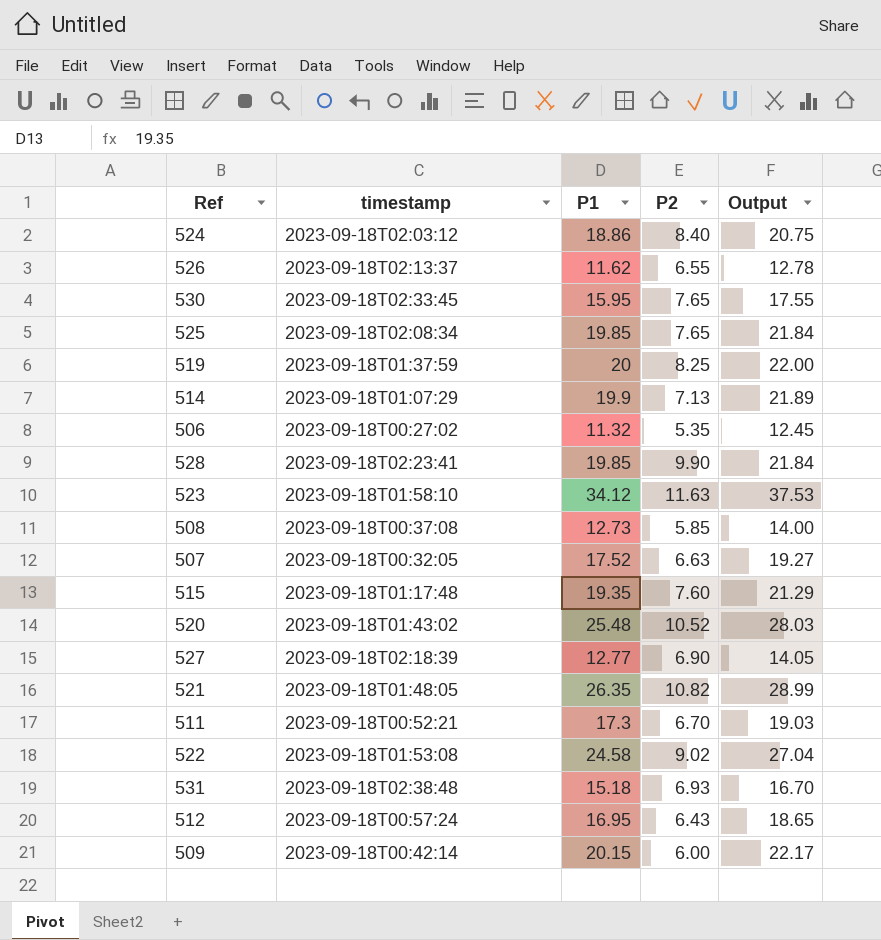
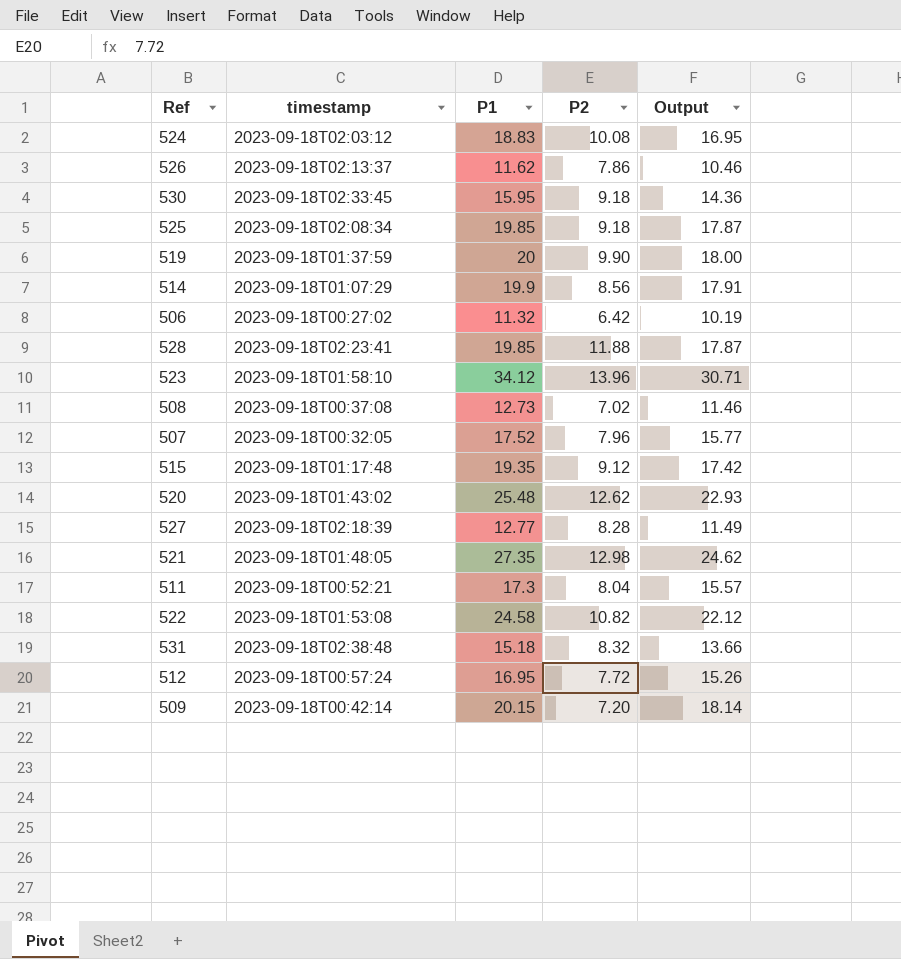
column Output | formula: [P1] * 1.1 -> [P1] * 0.9
524 | P1: 18.86 -> 18.83
524 | P2: 8.40 -> 10.08
526 | P2: 6.55 -> 7.86
530 | P2: 7.65 -> 9.18
525 | P2: 7.65 -> 9.18
519 | P2: 8.25 -> 9.90
514 | P2: 7.13 -> 8.56
506 | P2: 5.35 -> 6.42
528 | P2: 9.90 -> 11.88
523 | P2: 11.63 -> 13.96
508 | P2: 5.85 -> 7.02
507 | P2: 6.63 -> 7.96
515 | P2: 7.60 -> 9.12
520 | P2: 10.52 -> 12.62
527 | P2: 6.90 -> 8.28
521 | P1: 26.35 -> 27.35
521 | P2: 10.82 -> 12.98
511 | P2: 6.70 -> 8.04
522 | P2: 9.02 -> 10.82
531 | P2: 6.93 -> 8.32
512 | P2: 6.43 -> 7.72
509 | P2: 6.00 -> 7.20

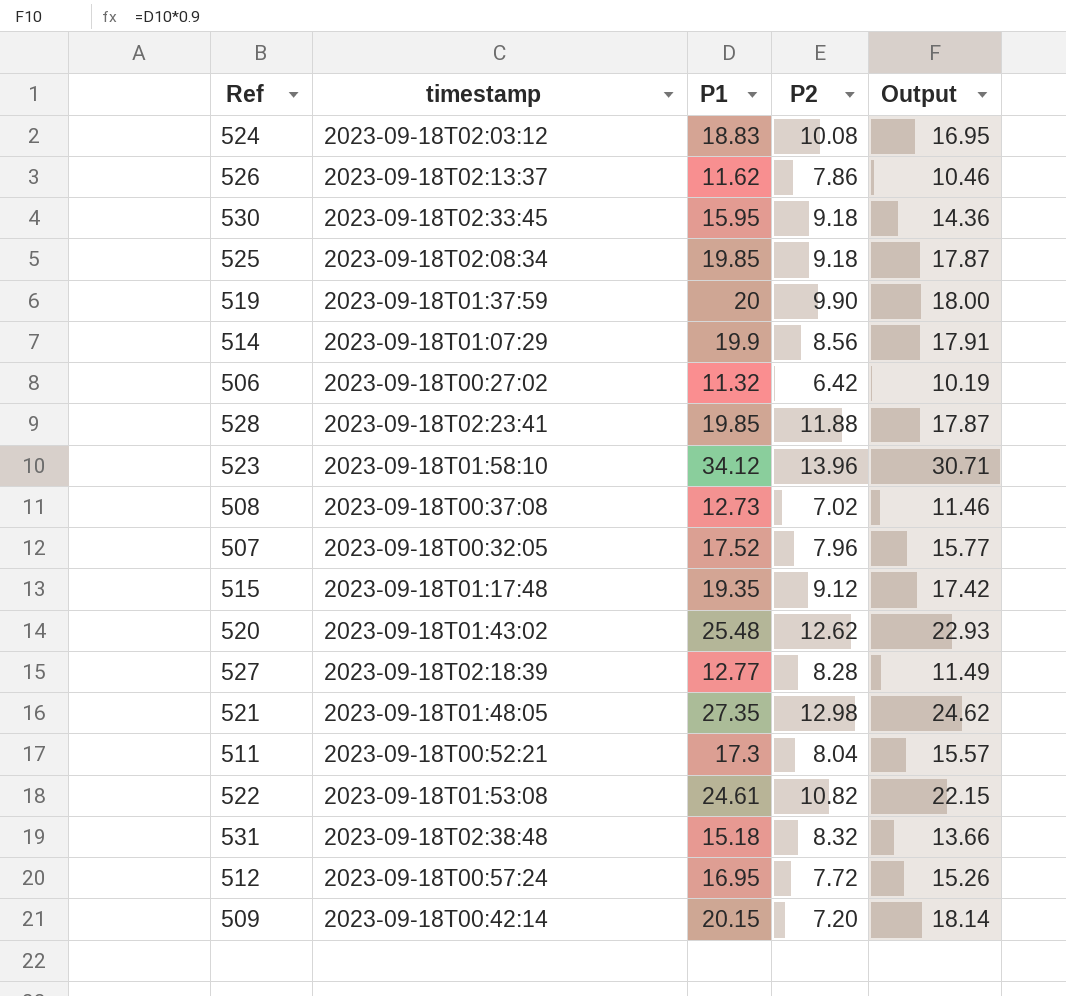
522 | P1: 24.58 -> 24.61
522 | Output: 22.12 -> 22.15

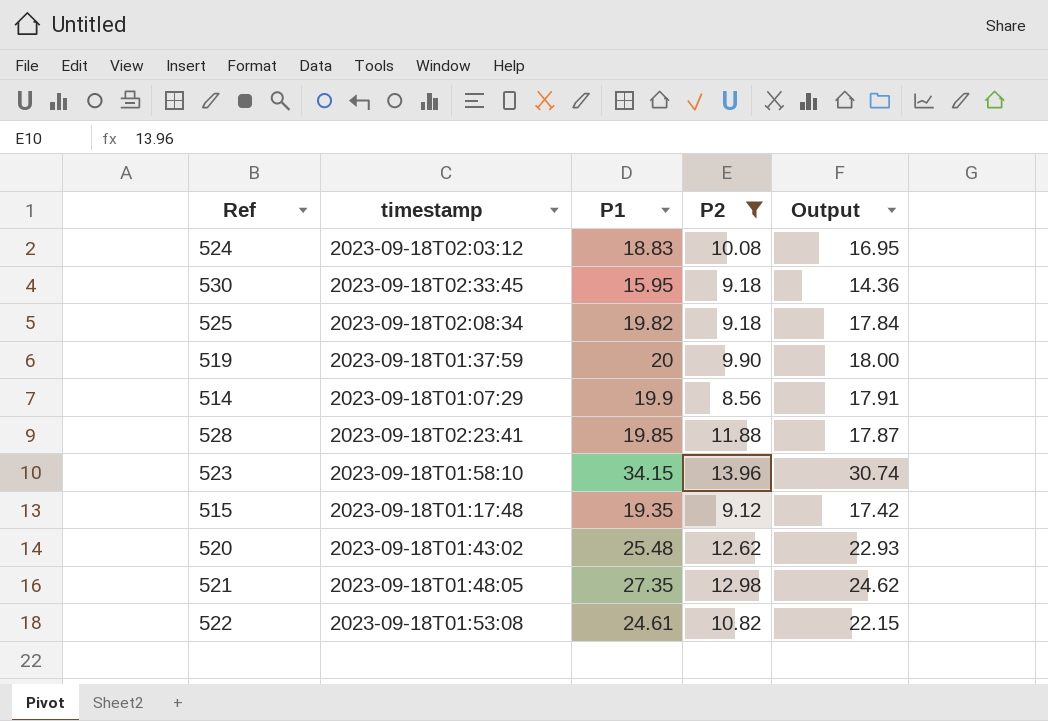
filter: none -> P2 >= 8.56
525 | P1: 19.85 -> 19.82
525 | Output: 17.87 -> 17.84
523 | P1: 34.12 -> 34.15
523 | Output: 30.71 -> 30.74

